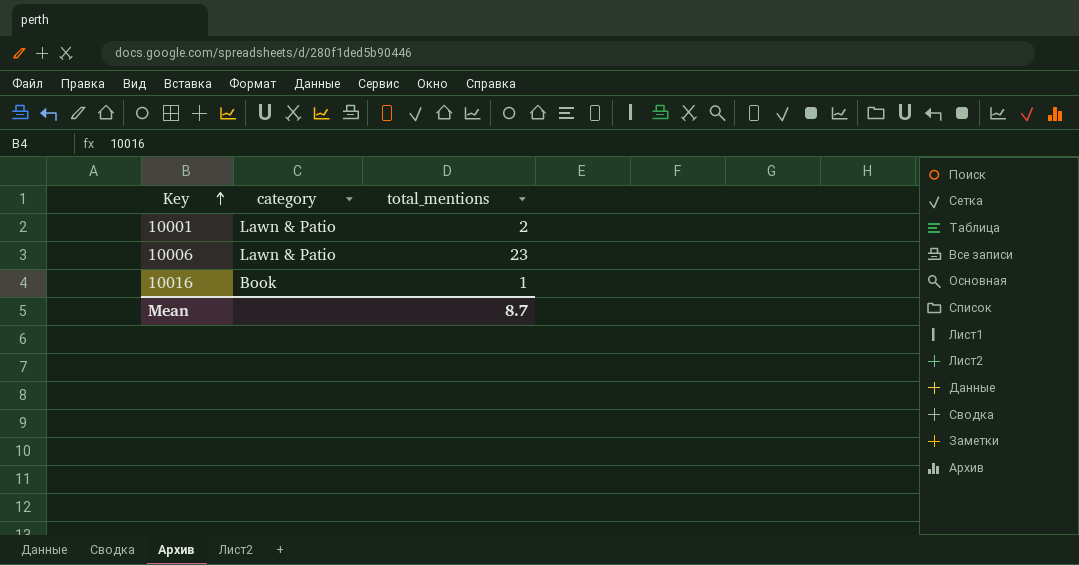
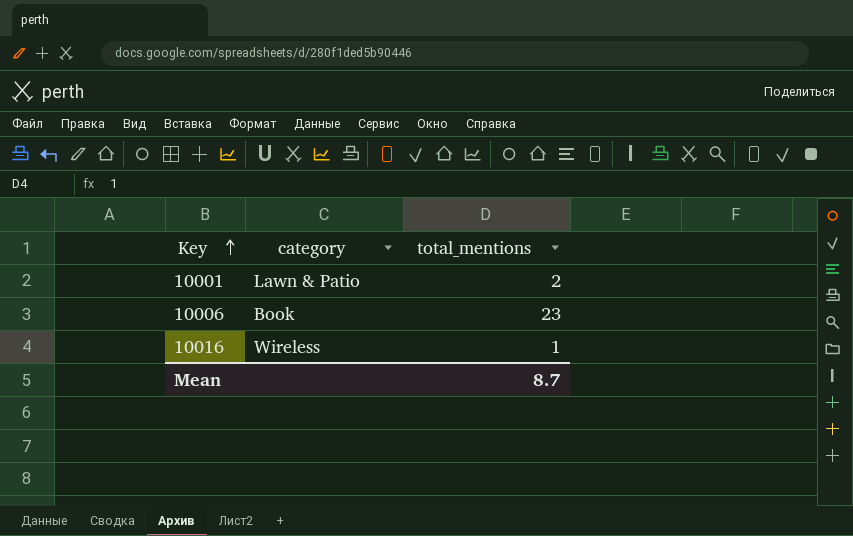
10006 | category: Lawn & Patio -> Book
10016 | category: Book -> Wireless

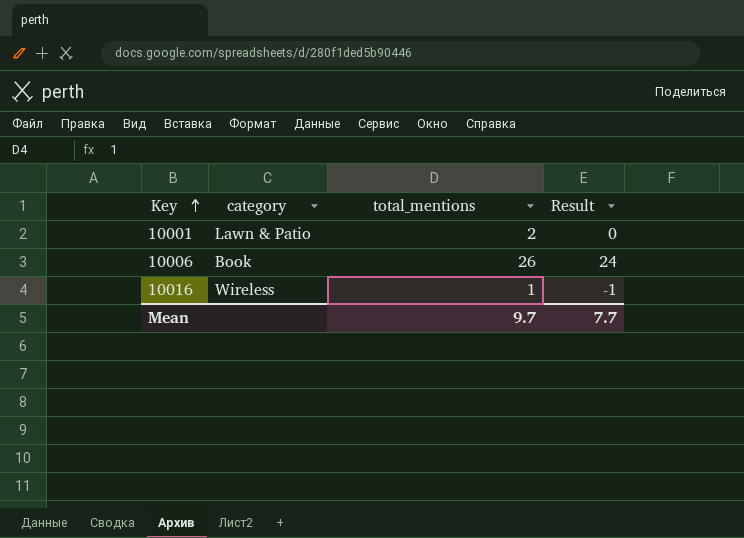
column Result | formula: none -> [total_mentions] - 2
10006 | total_mentions: 23 -> 26
Mean | total_mentions: 8.7 -> 9.7

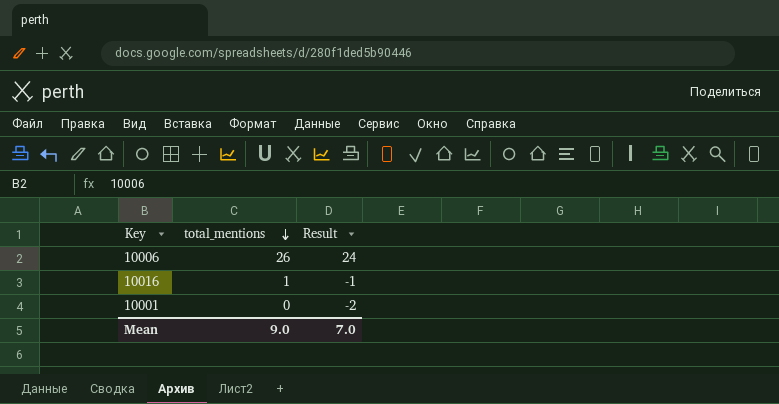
row order: Key ascending -> total_mentions descending
column category | position: 2 -> none
10001 | total_mentions: 2 -> 0
10001 | Result: 0 -> -2
Mean | total_mentions: 9.7 -> 9.0
Mean | Result: 7.7 -> 7.0

